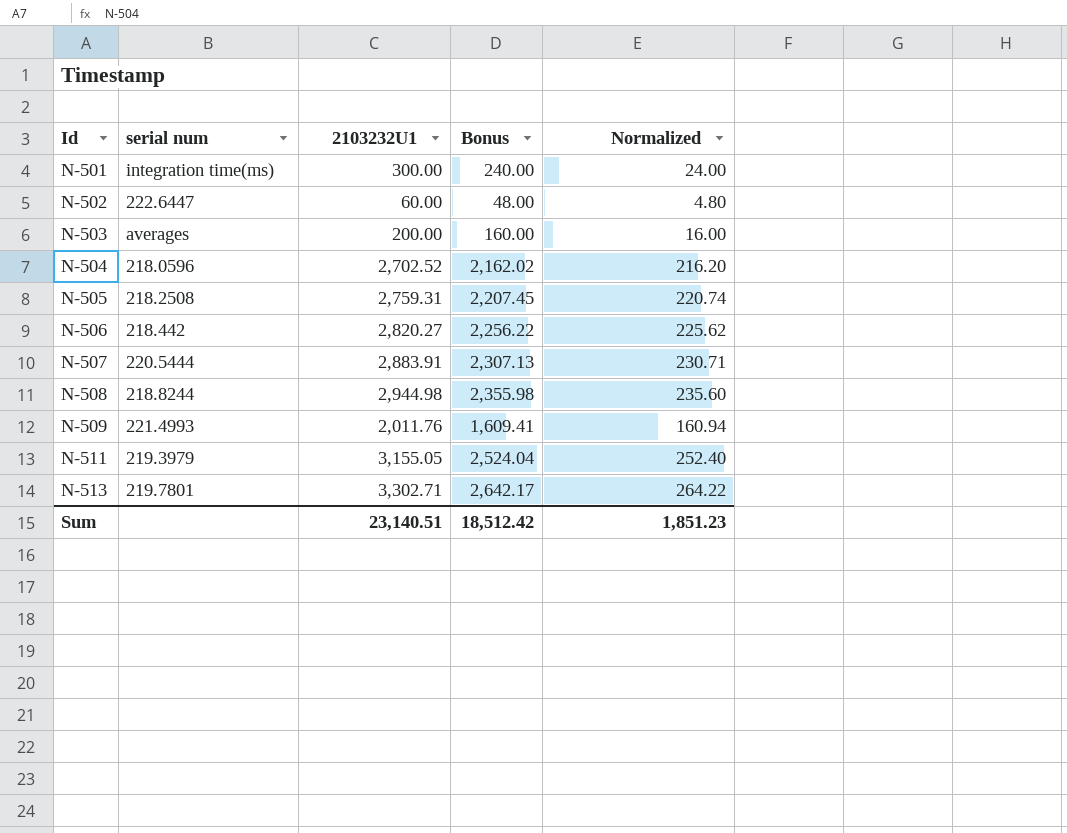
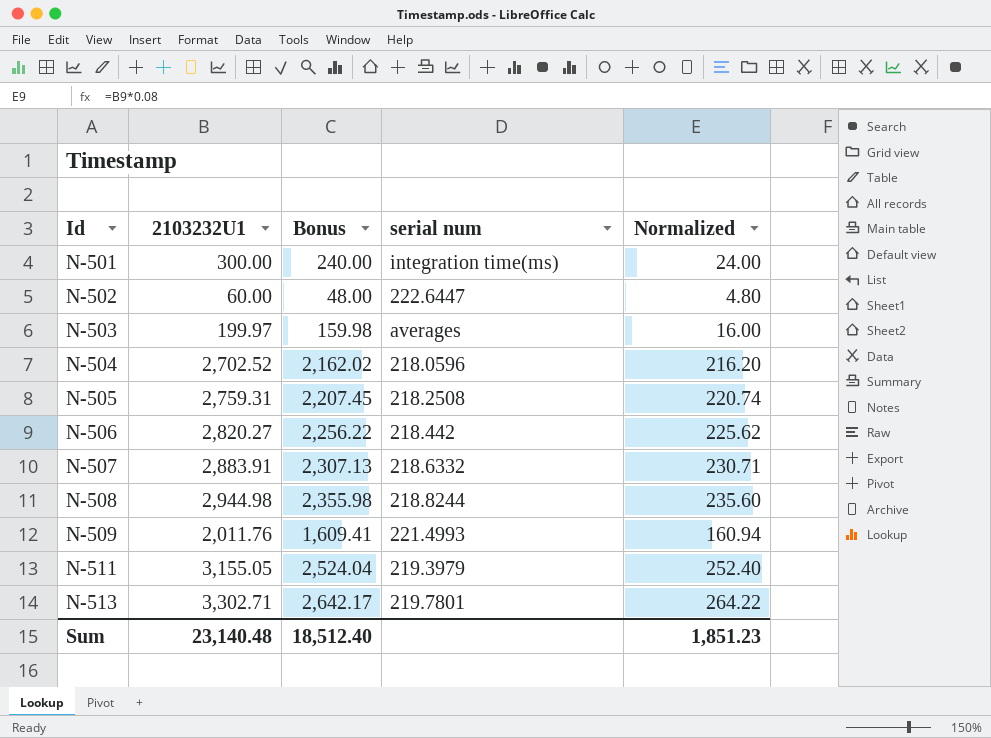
column serial num | position: 2 -> 4
N-503 | 2103232U1: 200.00 -> 199.97
N-503 | Bonus: 160.00 -> 159.98
N-507 | serial num: 220.5444 -> 218.6332
Sum | 2103232U1: 23,140.51 -> 23,140.48
Sum | Bonus: 18,512.42 -> 18,512.40

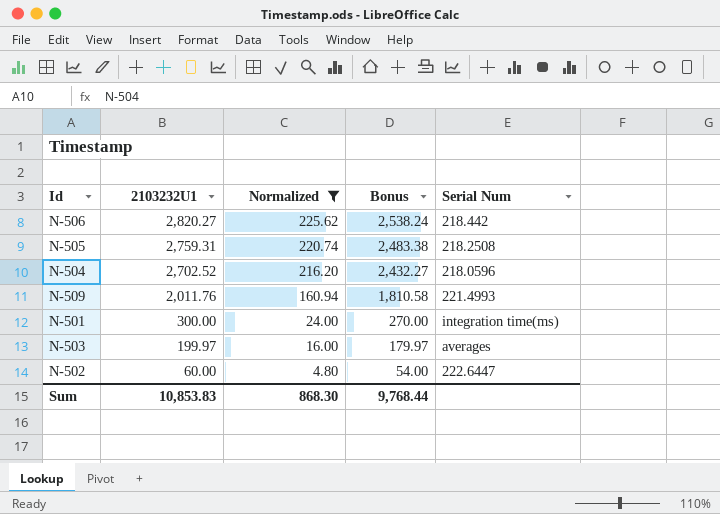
filter: none -> Normalized <= 225.62
row order: Id ascending -> 2103232U1 descending
column Normalized | position: 5 -> 3
column Bonus | formula: [2103232U1] * 0.8 -> [2103232U1] * 0.9
column name: serial num -> Serial Num
Sum | 2103232U1: 23,140.48 -> 10,853.83
Sum | Normalized: 1,851.23 -> 868.30
Sum | Bonus: 18,512.40 -> 9,768.44

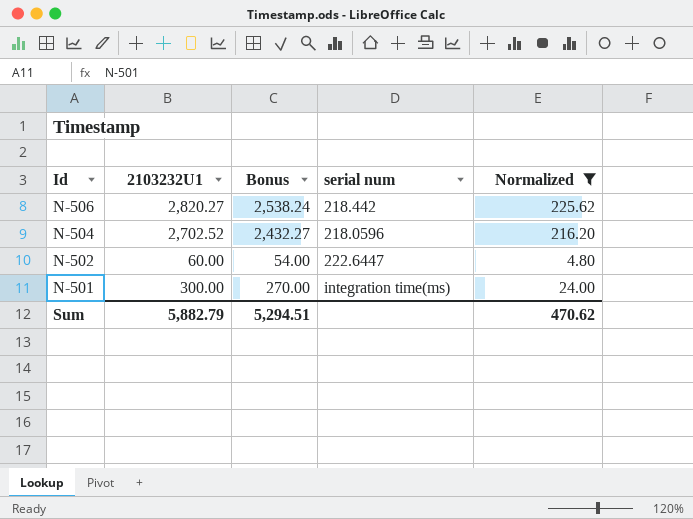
row order: 2103232U1 descending -> Id descending
column name: Serial Num -> serial num
column Normalized | position: 3 -> 5
row N-505: 2,759.31 | 220.74 | 2,483.38 | 218.2508 -> none
row N-509: 2,011.76 | 160.94 | 1,810.58 | 221.4993 -> none
row N-503: 199.97 | 16.00 | 179.97 | averages -> none
Sum | 2103232U1: 10,853.83 -> 5,882.79
Sum | Bonus: 9,768.44 -> 5,294.51
Sum | Normalized: 868.30 -> 470.62

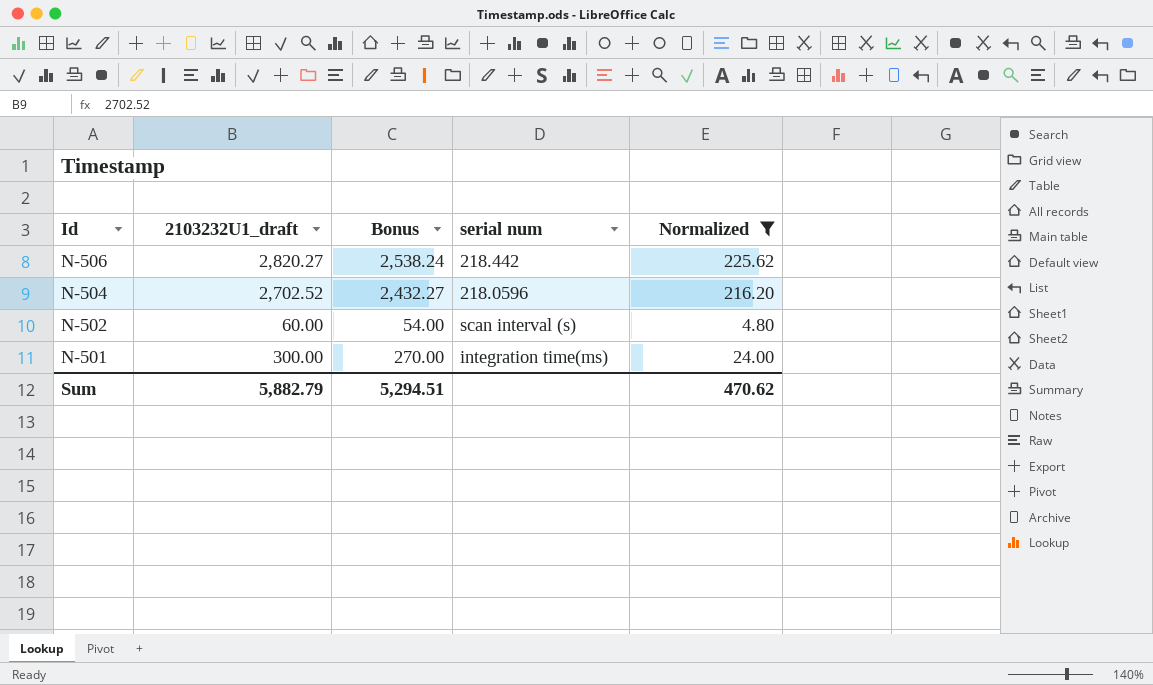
column name: 2103232U1 -> 2103232U1_draft
N-502 | serial num: 222.6447 -> scan interval (s)

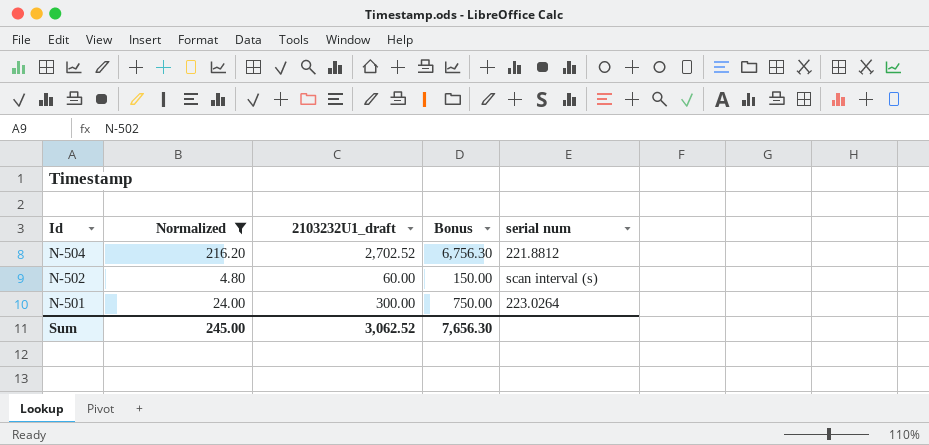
column Normalized | position: 5 -> 2
column Bonus | formula: [2103232U1_draft] * 0.9 -> [2103232U1_draft] * 2.5
row N-506: 2,820.27 | 2,538.24 | 218.442 | 225.62 -> none
N-504 | serial num: 218.0596 -> 221.8812
N-501 | serial num: integration time(ms) -> 223.0264
Sum | Normalized: 470.62 -> 245.00
Sum | 2103232U1_draft: 5,882.79 -> 3,062.52
Sum | Bonus: 5,294.51 -> 7,656.30

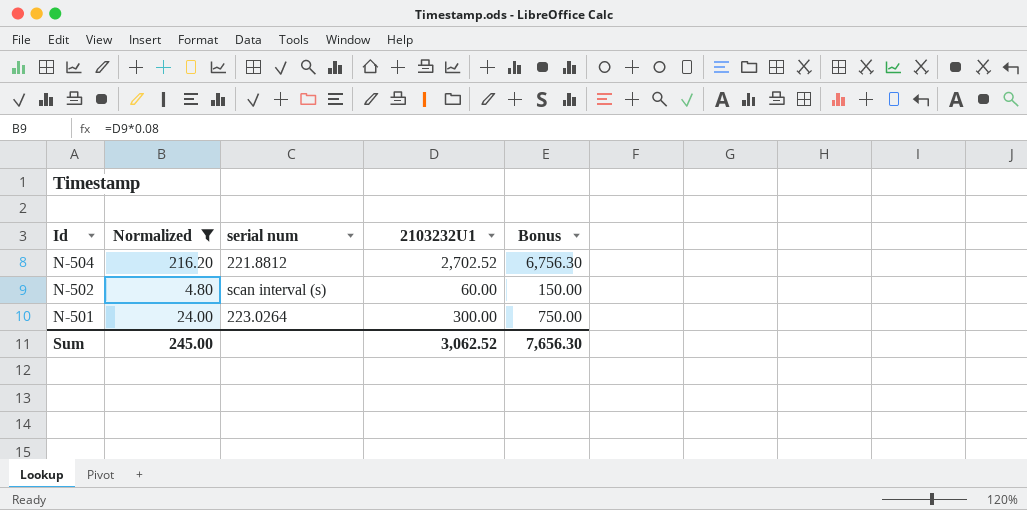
column serial num | position: 5 -> 3
column name: 2103232U1_draft -> 2103232U1

